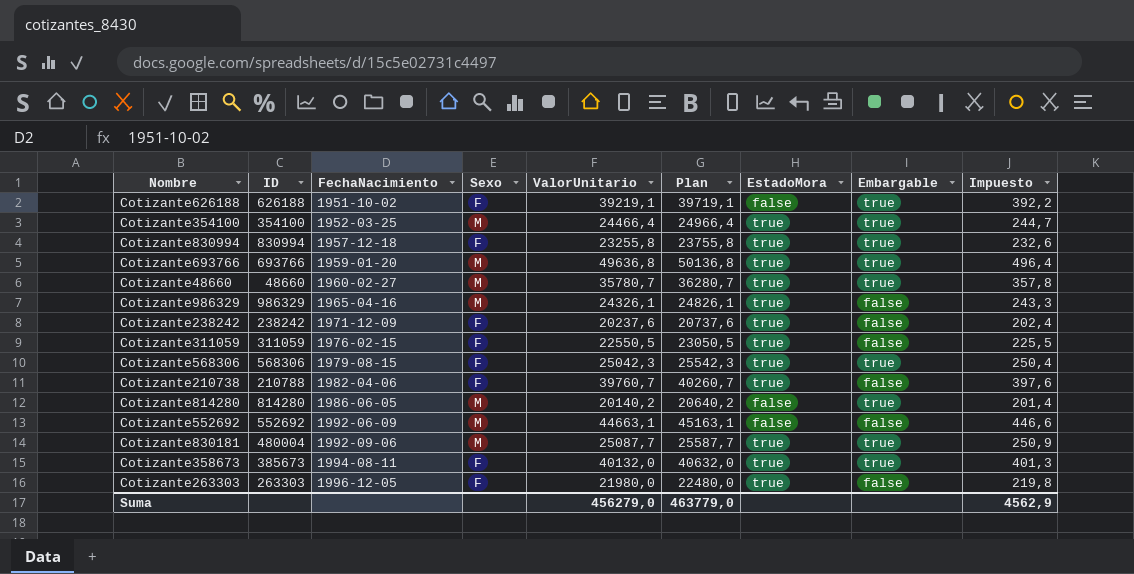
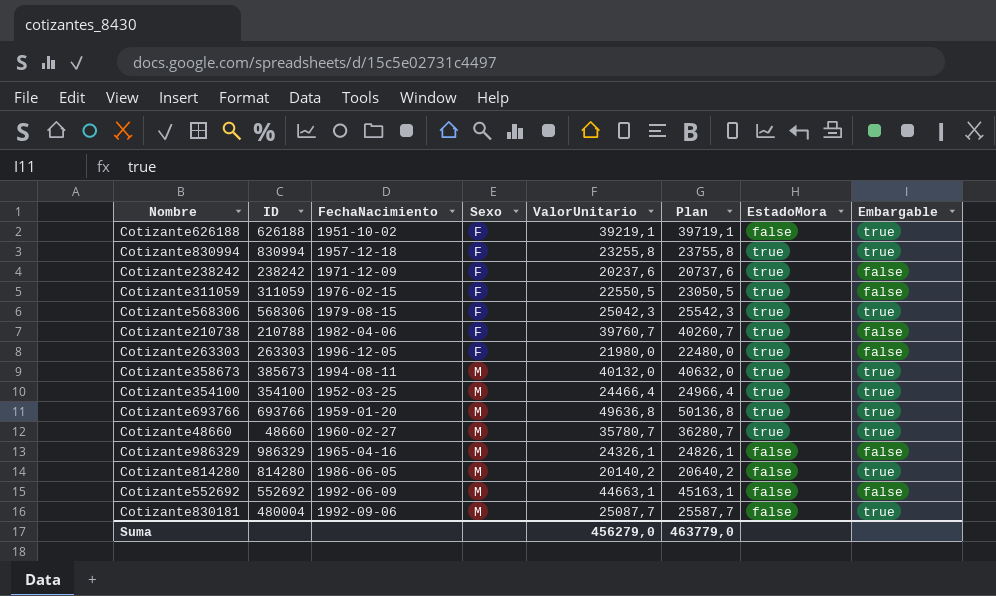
row order: FechaNacimiento ascending -> Sexo ascending
column Impuesto | formula: [ValorUnitario] * 0,01 -> none
Cotizante358673 | Sexo: F -> M
Cotizante986329 | EstadoMora: true -> false
Cotizante830181 | EstadoMora: true -> false

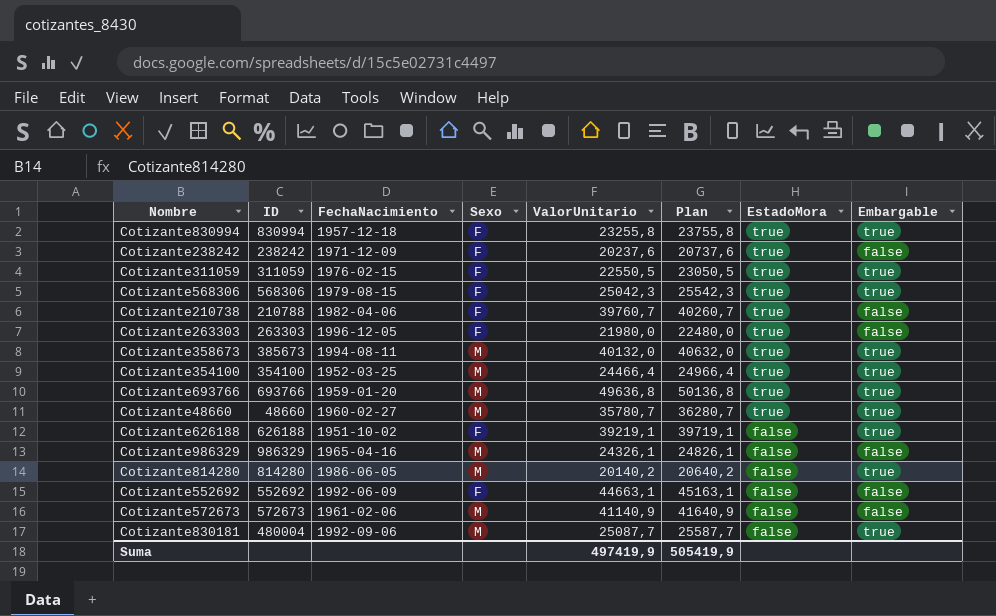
row order: Sexo ascending -> EstadoMora descending
Cotizante311059 | Embargable: false -> true
Cotizante552692 | Sexo: M -> F
row Cotizante572673: none -> 572673 | 1961-02-06 | M | 41140,9 | 41640,9 | false | false
Suma | ValorUnitario: 456279,0 -> 497419,9
Suma | Plan: 463779,0 -> 505419,9

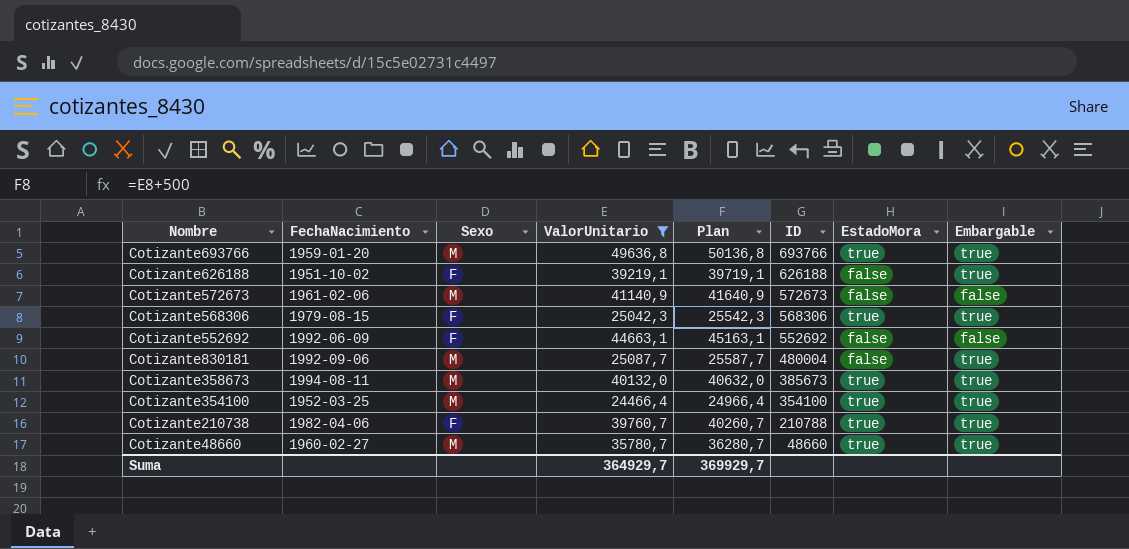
filter: none -> ValorUnitario >= 24466,4
row order: EstadoMora descending -> ID descending
column ID | position: 2 -> 6
Cotizante210738 | Embargable: false -> true
Suma | ValorUnitario: 497419,9 -> 364929,7
Suma | Plan: 505419,9 -> 369929,7

